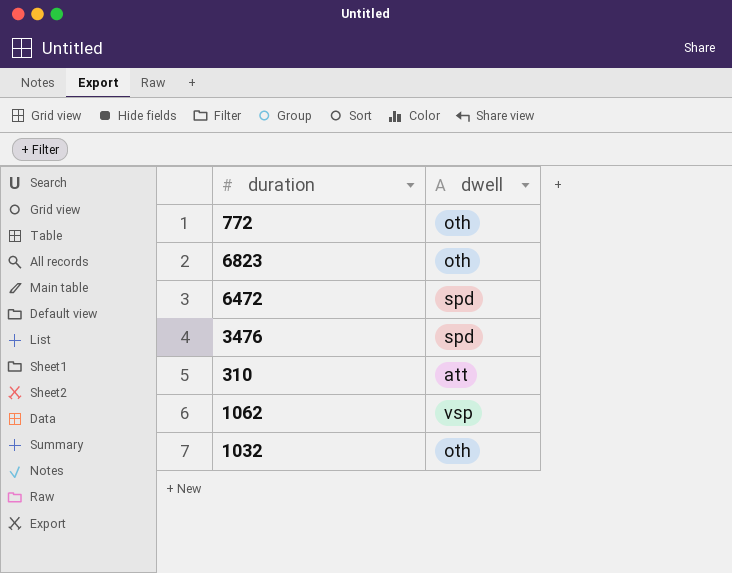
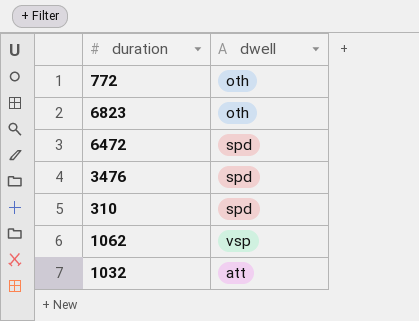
310 | dwell: att -> spd
1032 | dwell: oth -> att

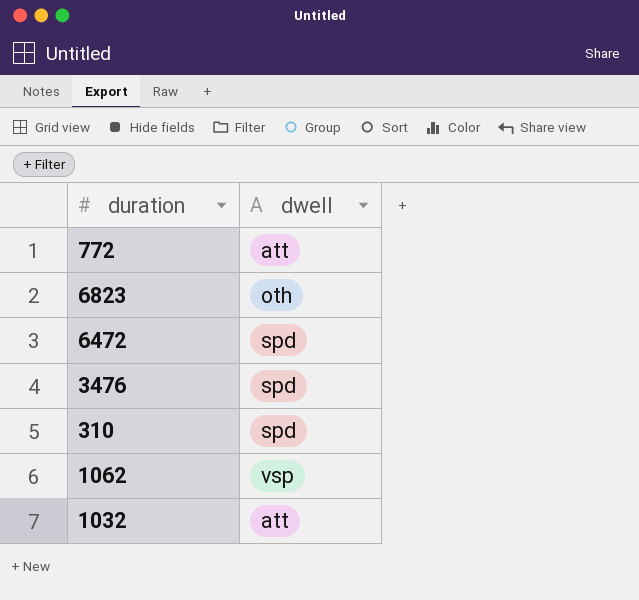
772 | dwell: oth -> att

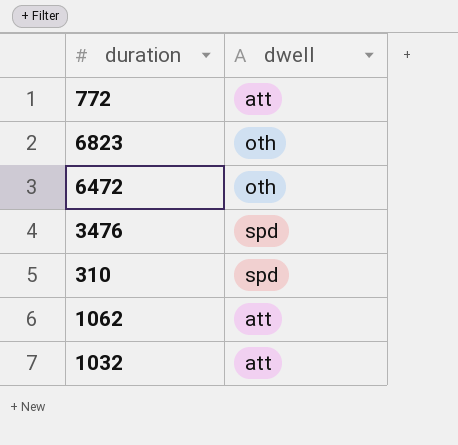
6472 | dwell: spd -> oth
1062 | dwell: vsp -> att

